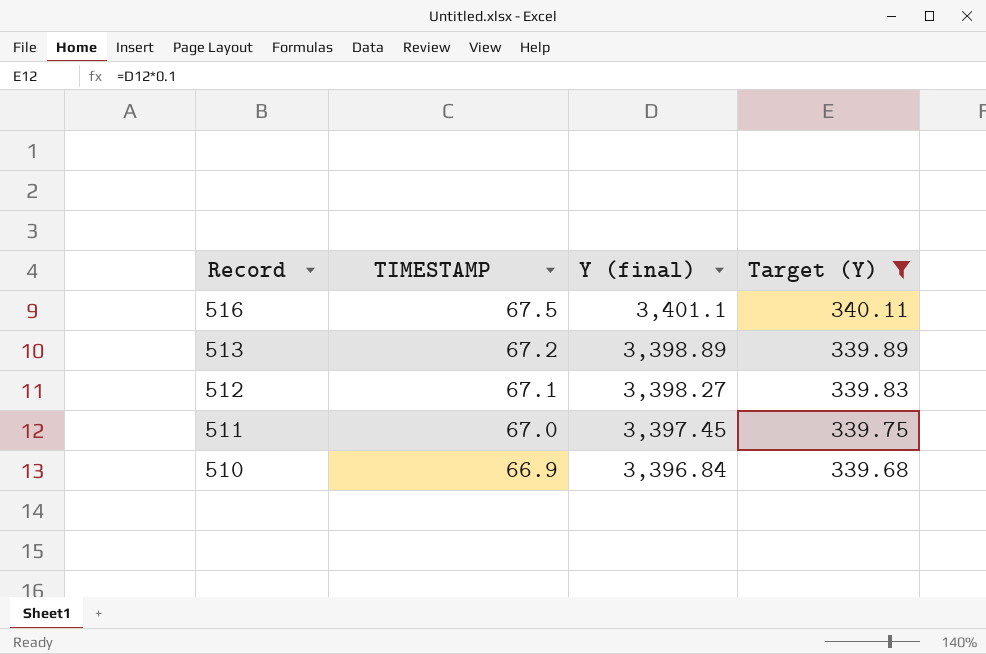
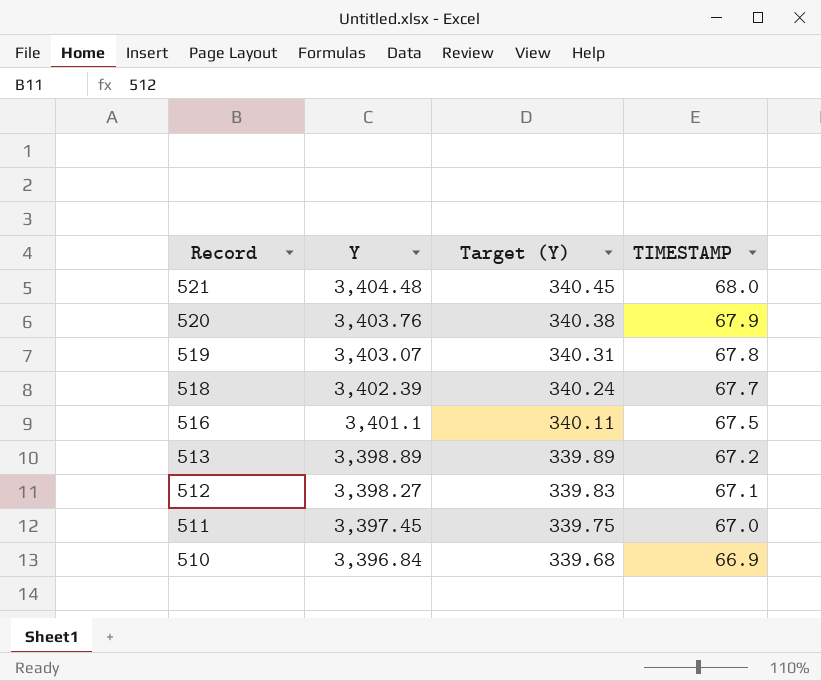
filter: Target (Y) <= 340.11 -> none
column name: Y (final) -> Y
column TIMESTAMP | position: 2 -> 4

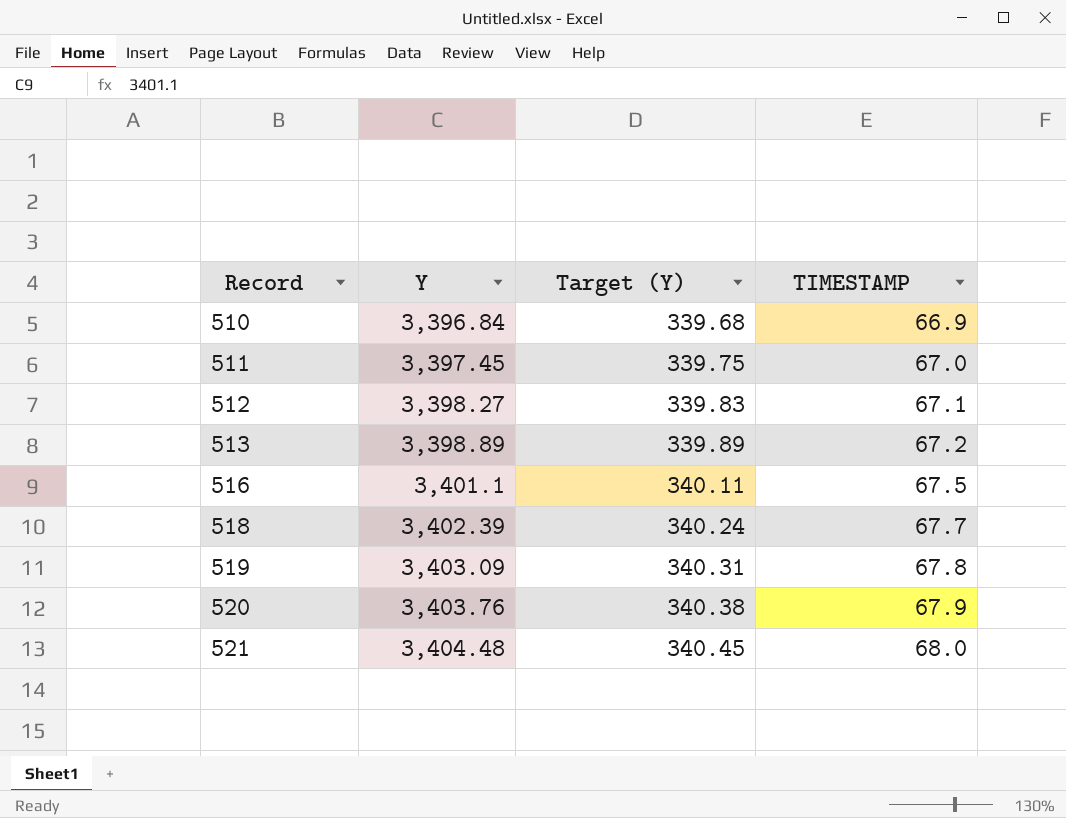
row order: Record descending -> Record ascending
519 | Y: 3,403.07 -> 3,403.09

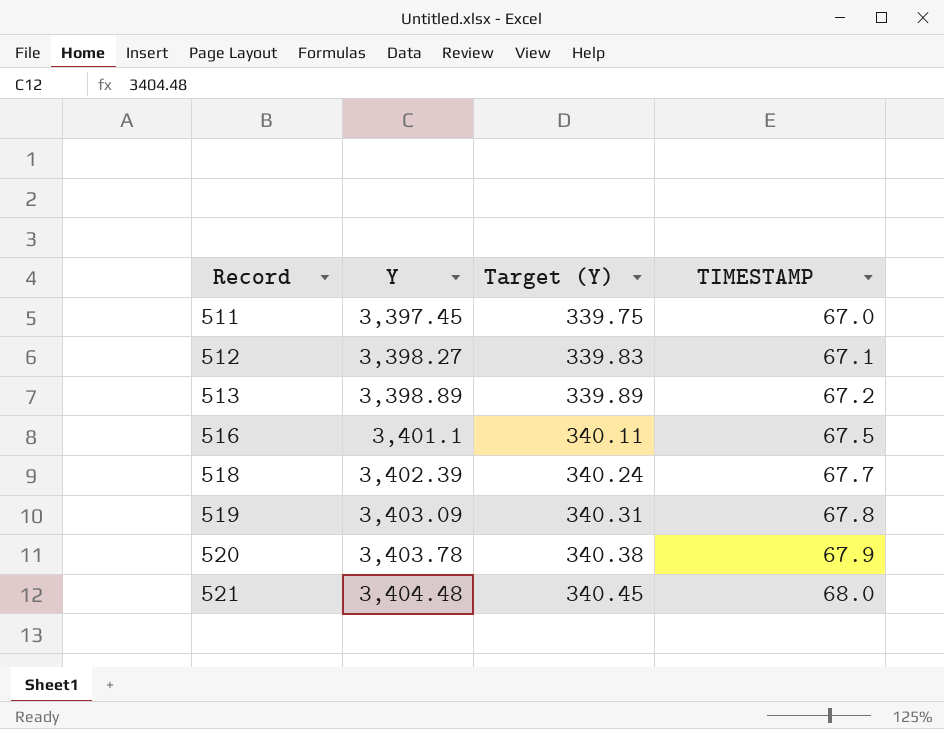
row 510: 3,396.84 | 339.68 | 66.9 -> none
520 | Y: 3,403.76 -> 3,403.78

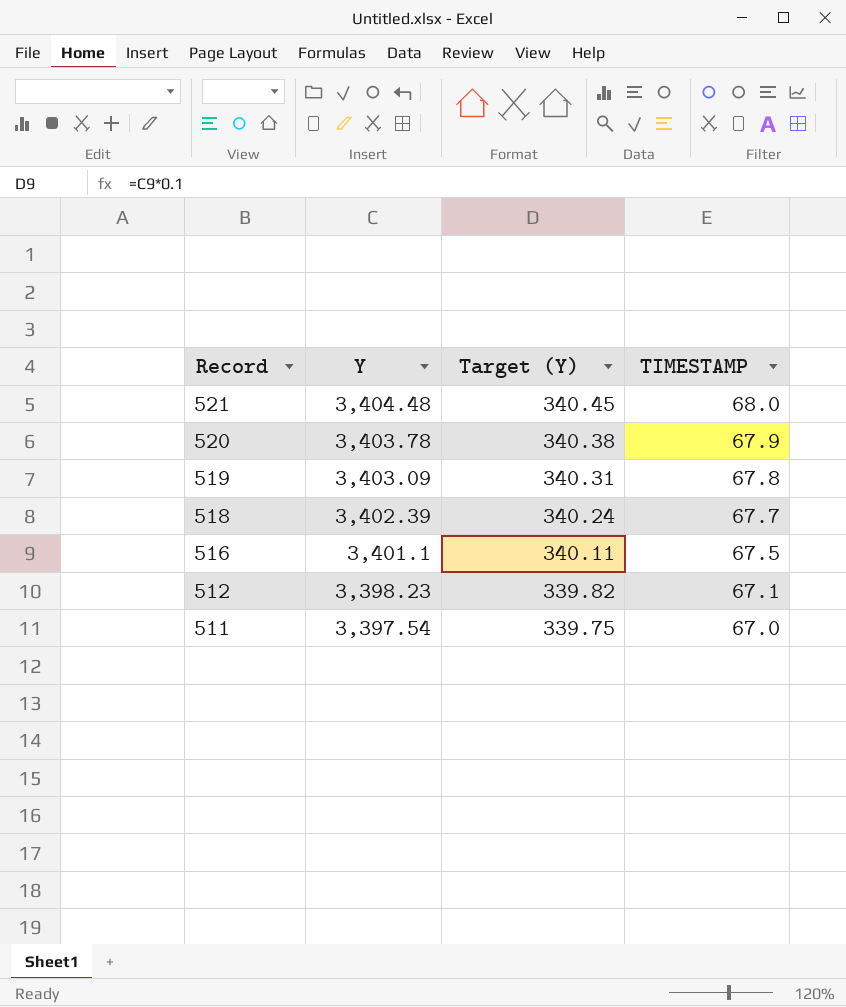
row order: Record ascending -> Record descending
row 513: 3,398.89 | 339.89 | 67.2 -> none
512 | Y: 3,398.27 -> 3,398.23
512 | Target (Y): 339.83 -> 339.82
511 | Y: 3,397.45 -> 3,397.54

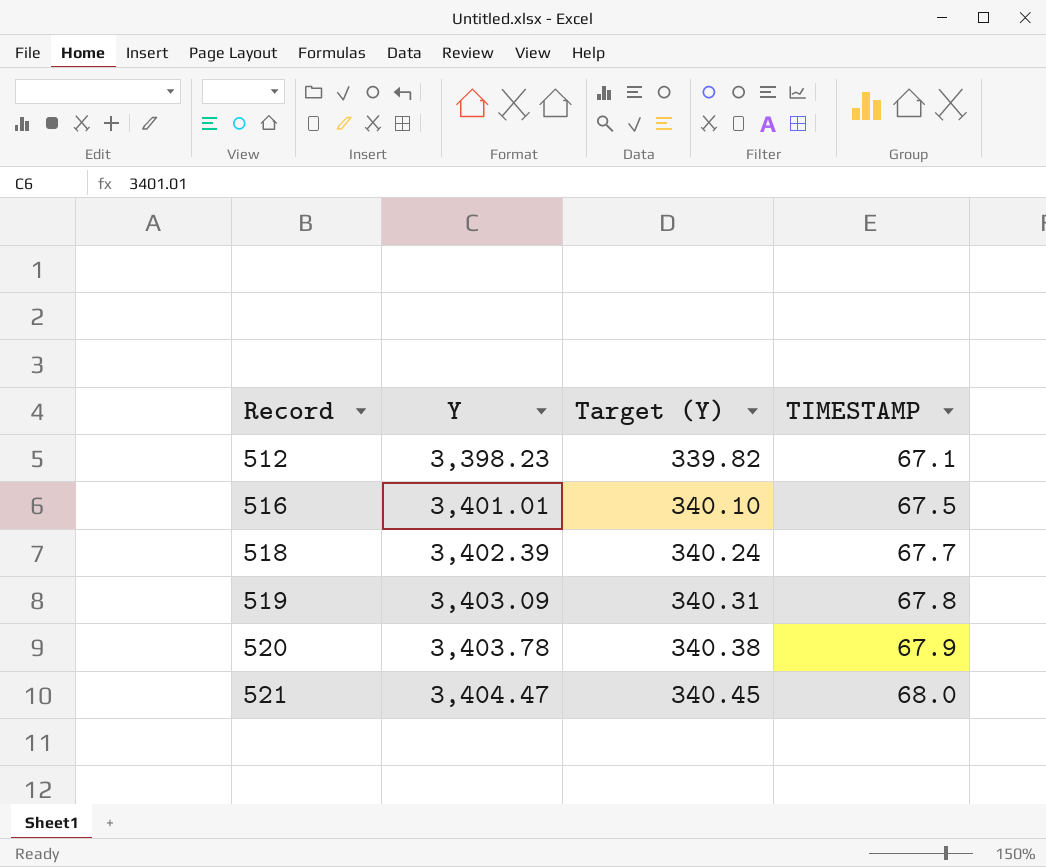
row order: Record descending -> Record ascending
row 511: 3,397.54 | 339.75 | 67.0 -> none
516 | Y: 3,401.1 -> 3,401.01
516 | Target (Y): 340.11 -> 340.10
521 | Y: 3,404.48 -> 3,404.47

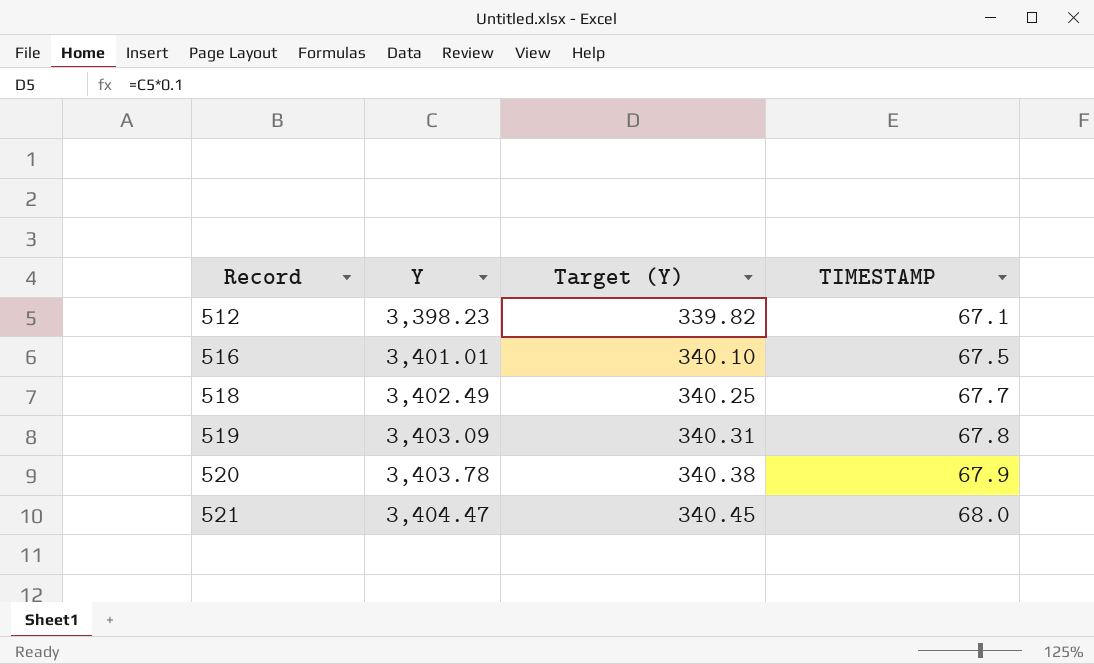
518 | Y: 3,402.39 -> 3,402.49
518 | Target (Y): 340.24 -> 340.25

